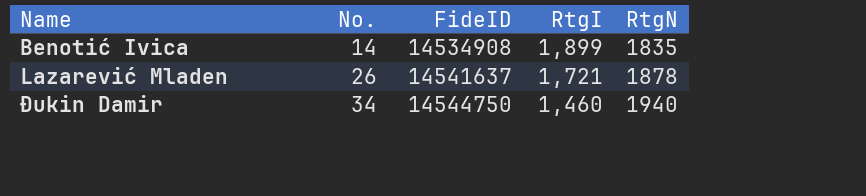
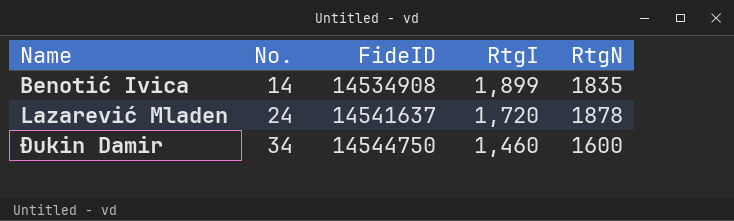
Lazarević Mladen | No.: 26 -> 24
Lazarević Mladen | RtgI: 1,721 -> 1,720
Đukin Damir | RtgN: 1940 -> 1600

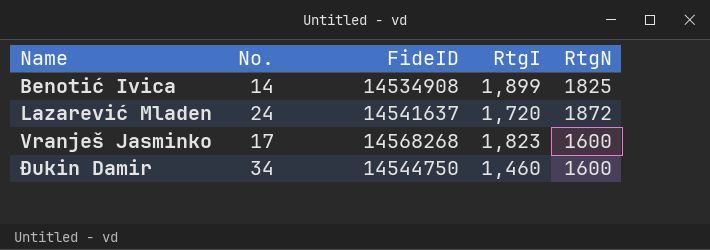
Benotić Ivica | RtgN: 1835 -> 1825
Lazarević Mladen | RtgN: 1878 -> 1872
row Vranješ Jasminko: none -> 17 | 14568268 | 1,823 | 1600

